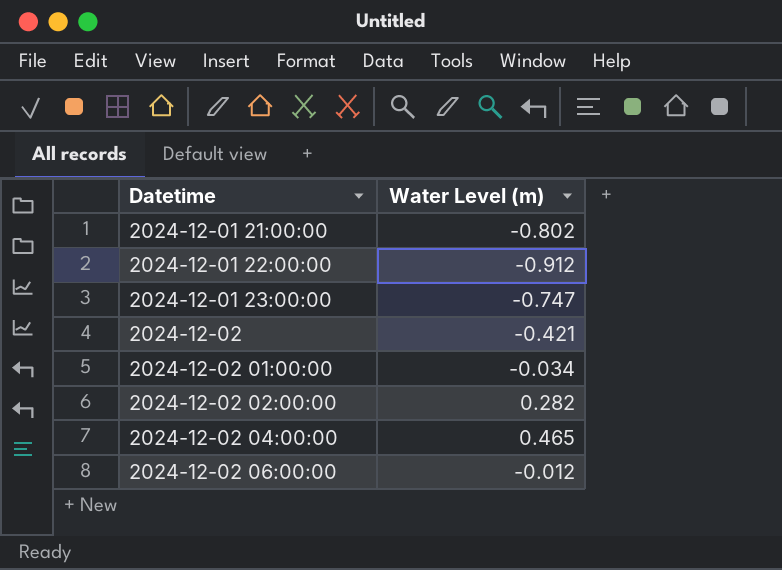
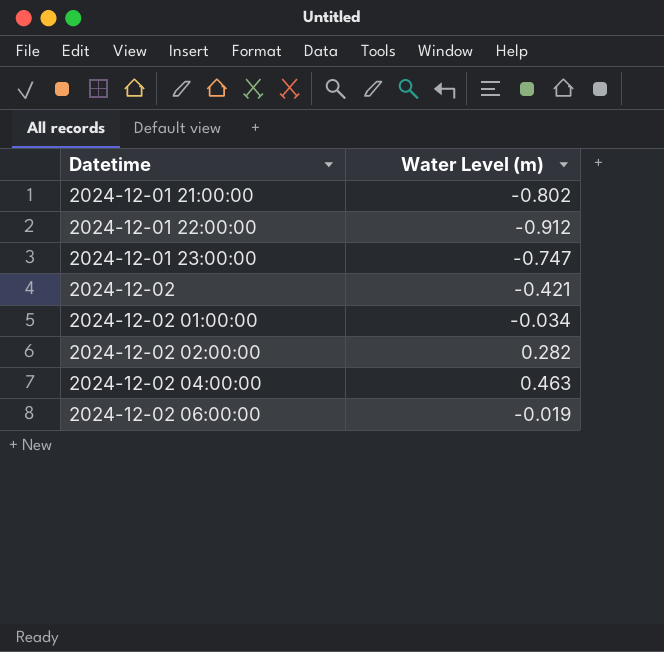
2024-12-02 04:00:00 | Water Level (m): 0.465 -> 0.463
2024-12-02 06:00:00 | Water Level (m): -0.012 -> -0.019

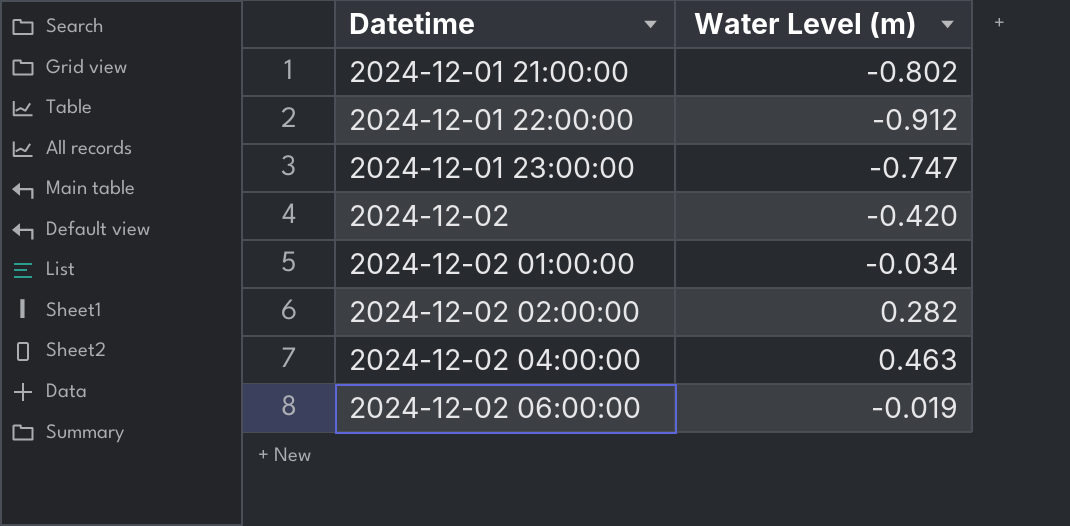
2024-12-02 | Water Level (m): -0.421 -> -0.420

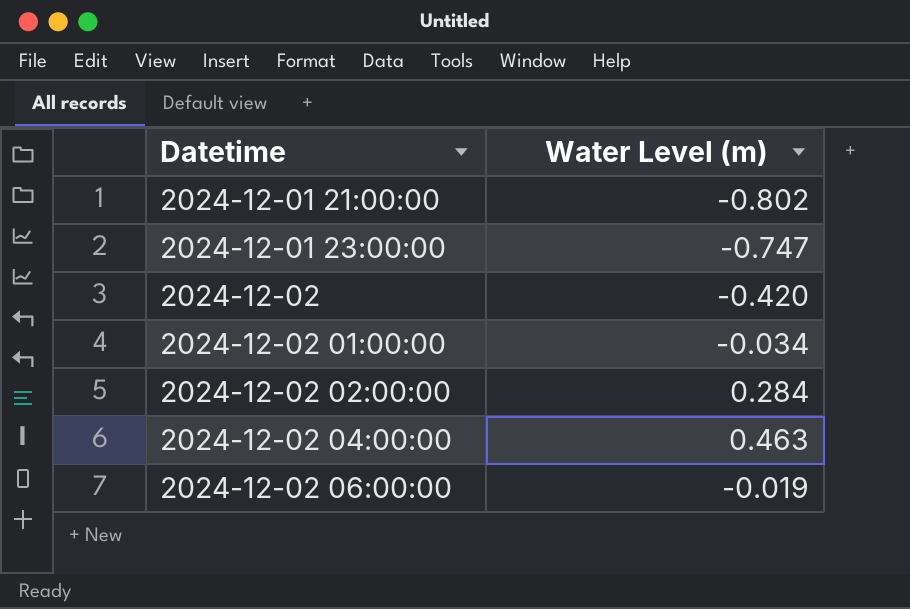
row 2024-12-01 22:00:00: -0.912 -> none
2024-12-02 02:00:00 | Water Level (m): 0.282 -> 0.284

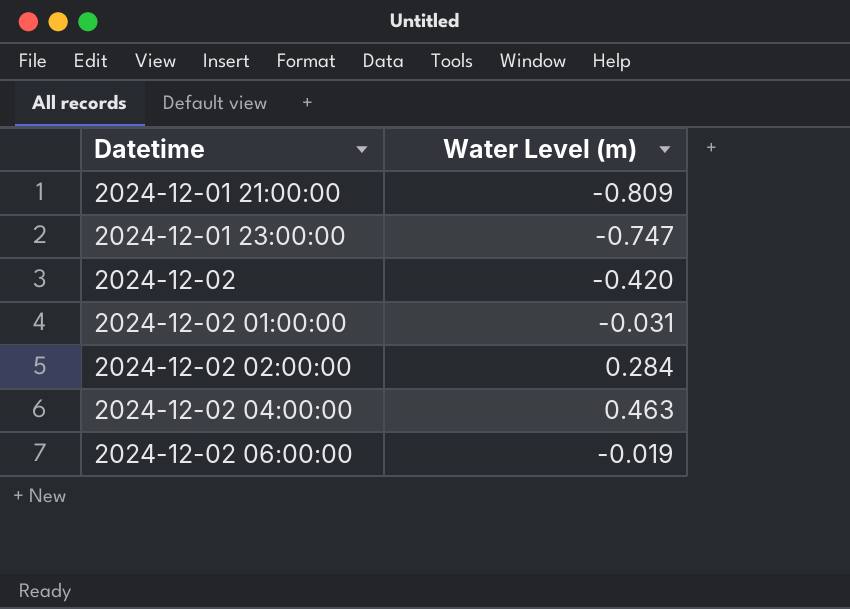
2024-12-01 21:00:00 | Water Level (m): -0.802 -> -0.809
2024-12-02 01:00:00 | Water Level (m): -0.034 -> -0.031

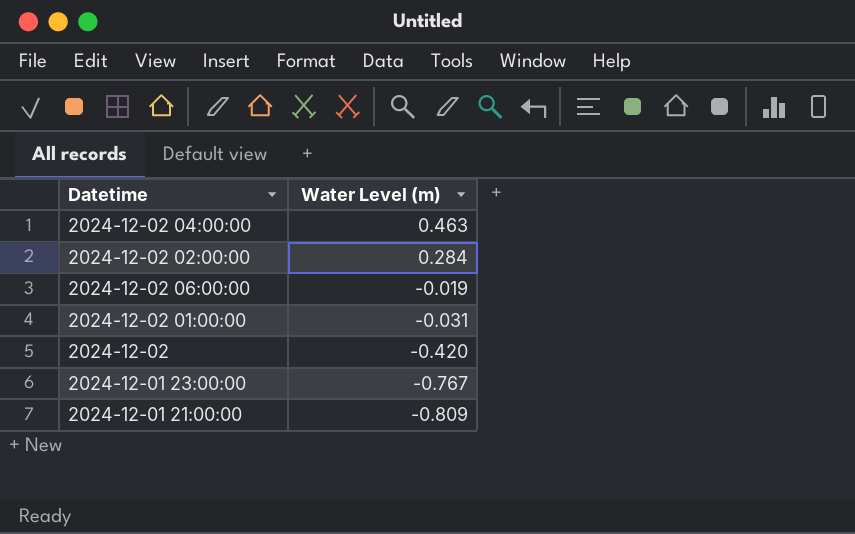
row order: Datetime ascending -> Water Level (m) descending
2024-12-01 23:00:00 | Water Level (m): -0.747 -> -0.767

